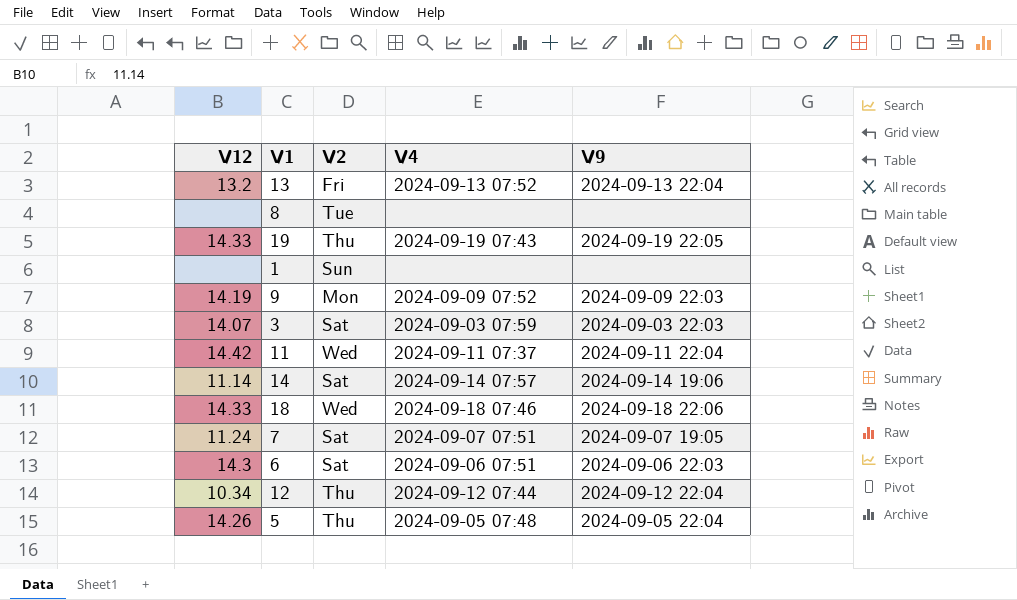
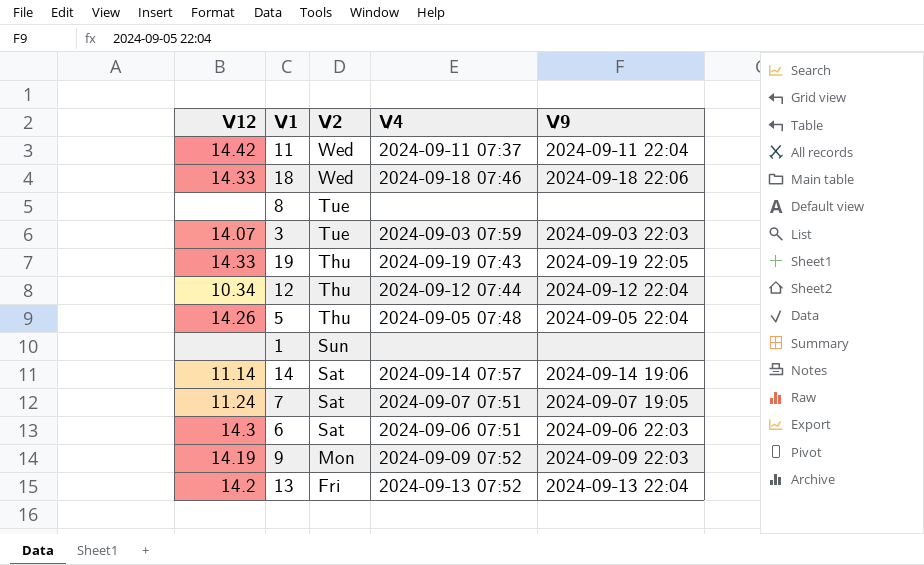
row order: none -> V2 descending
3 | V2: Sat -> Tue
13 | V12: 13.2 -> 14.2

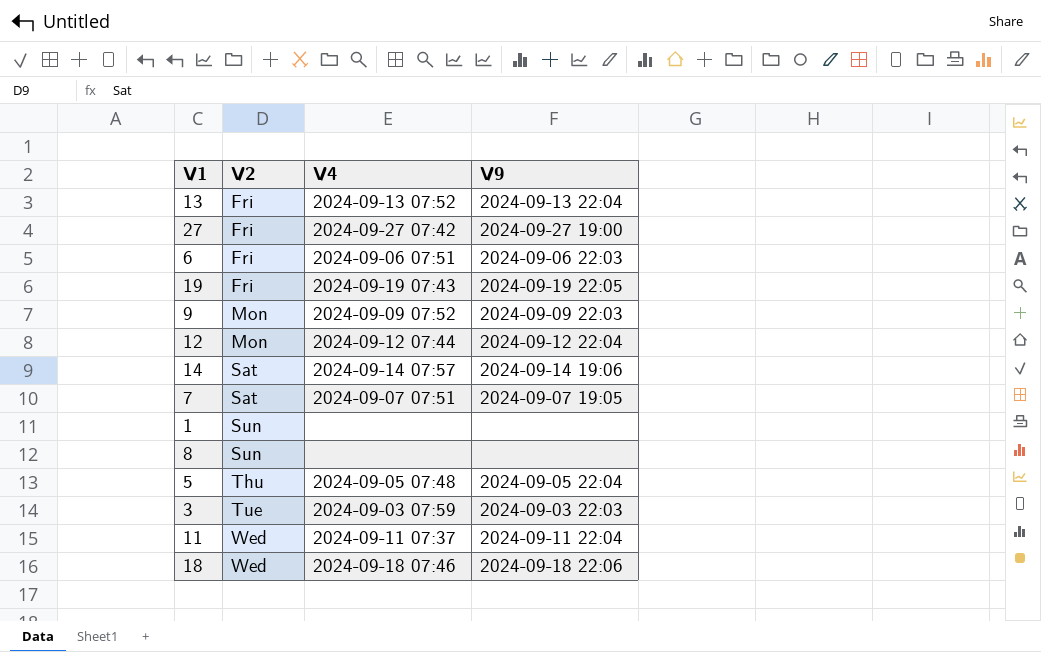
row order: V2 descending -> V2 ascending
column V12 | position: 1 -> none
row 27: none -> Fri | 2024-09-27 07:42 | 2024-09-27 19:00
6 | V2: Sat -> Fri
19 | V2: Thu -> Fri
12 | V2: Thu -> Mon
8 | V2: Tue -> Sun

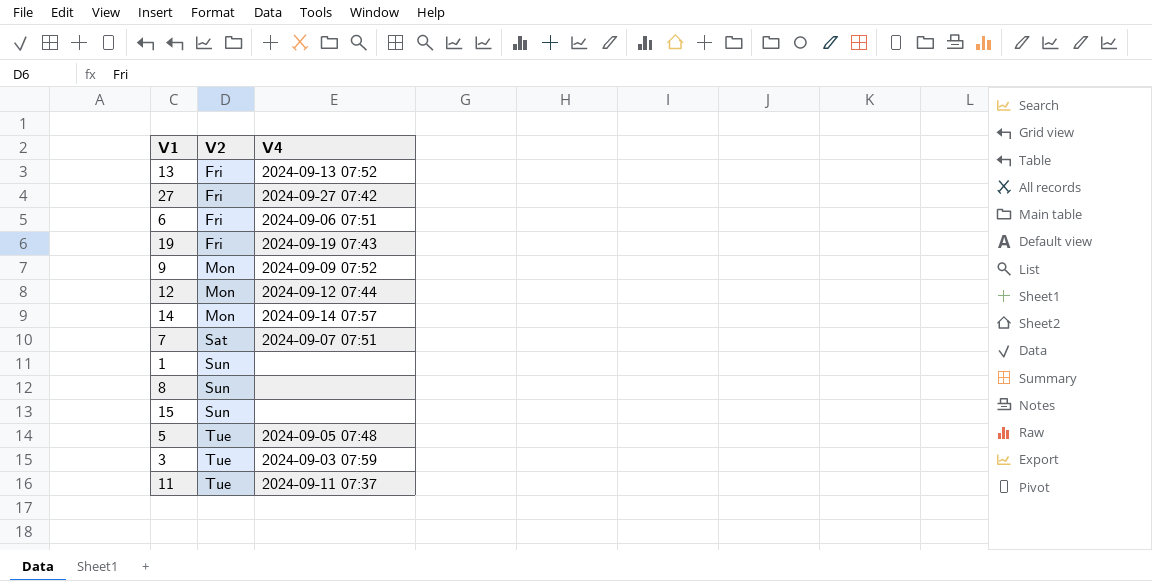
column V9 | position: 4 -> none
row 18: Wed | 2024-09-18 07:46 | 2024-09-18 22:06 -> none
14 | V2: Sat -> Mon
row 15: none -> Sun | none
5 | V2: Thu -> Tue
11 | V2: Wed -> Tue

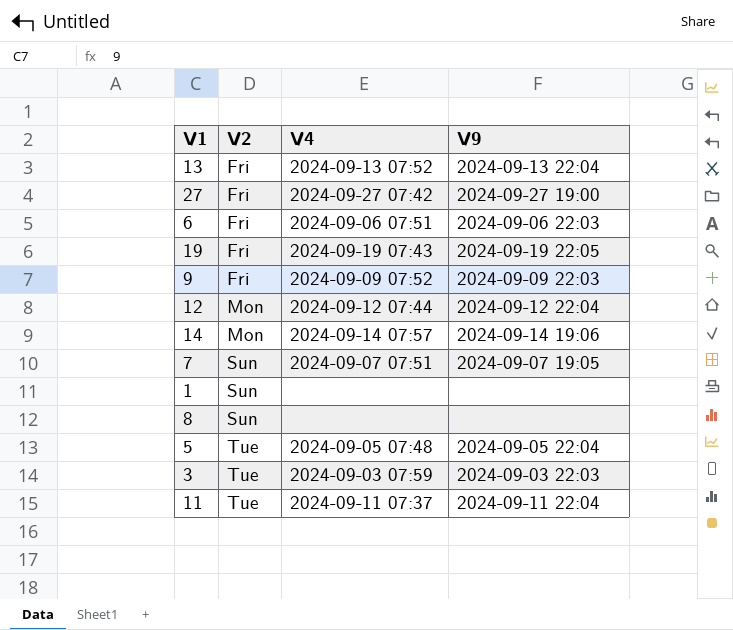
column V9 | position: none -> 4
row 15: Sun | none -> none
9 | V2: Mon -> Fri
7 | V2: Sat -> Sun

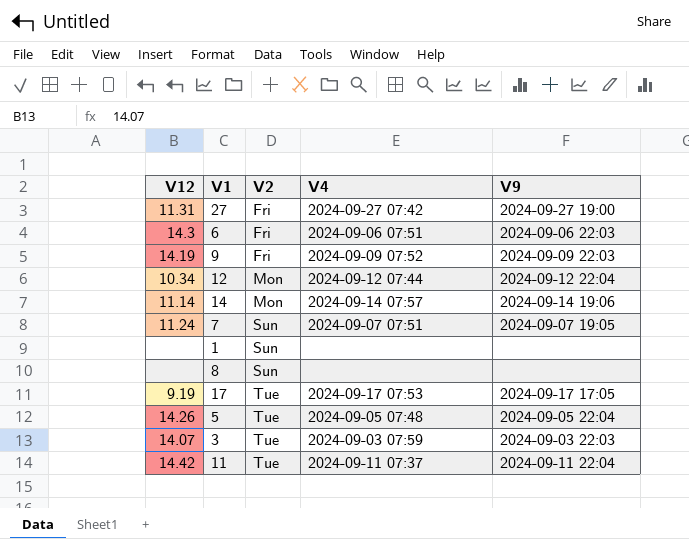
column V12 | position: none -> 1
row 13: Fri | 2024-09-13 07:52 | 2024-09-13 22:04 -> none
row 19: Fri | 2024-09-19 07:43 | 2024-09-19 22:05 -> none
row 17: none -> 9.19 | Tue | 2024-09-17 07:53 | 2024-09-17 17:05

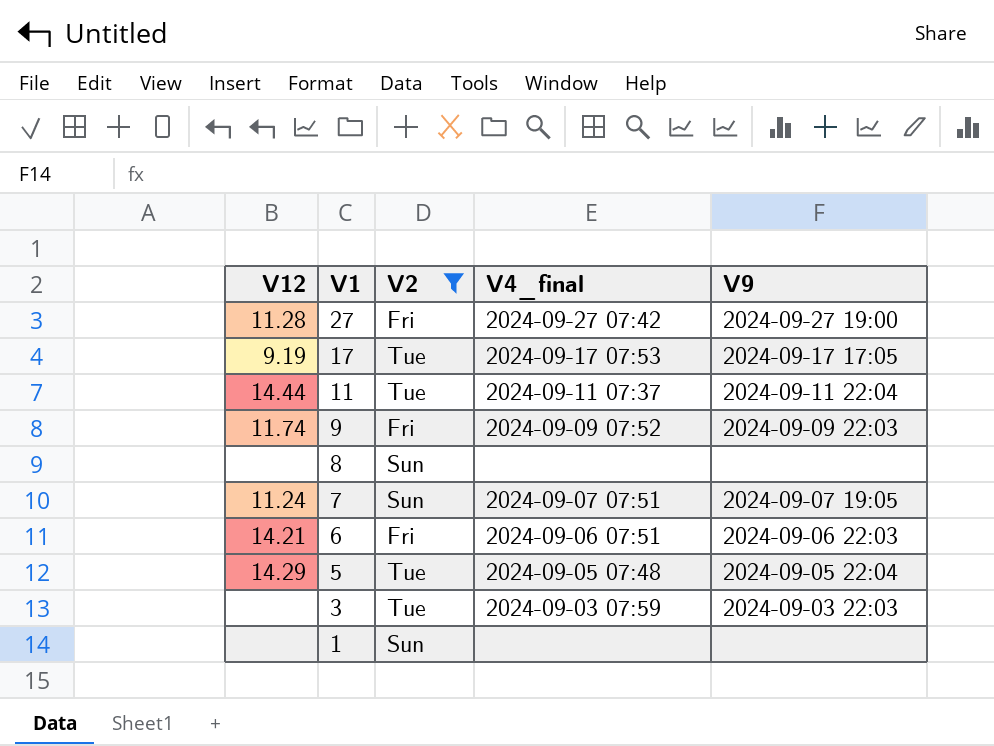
filter: none -> V2 != Mon
row order: V2 ascending -> V1 descending
column name: V4 -> V4_final
27 | V12: 11.31 -> 11.28
11 | V12: 14.42 -> 14.44
9 | V12: 14.19 -> 11.74
6 | V12: 14.3 -> 14.21
5 | V12: 14.26 -> 14.29
3 | V12: 14.07 -> none

